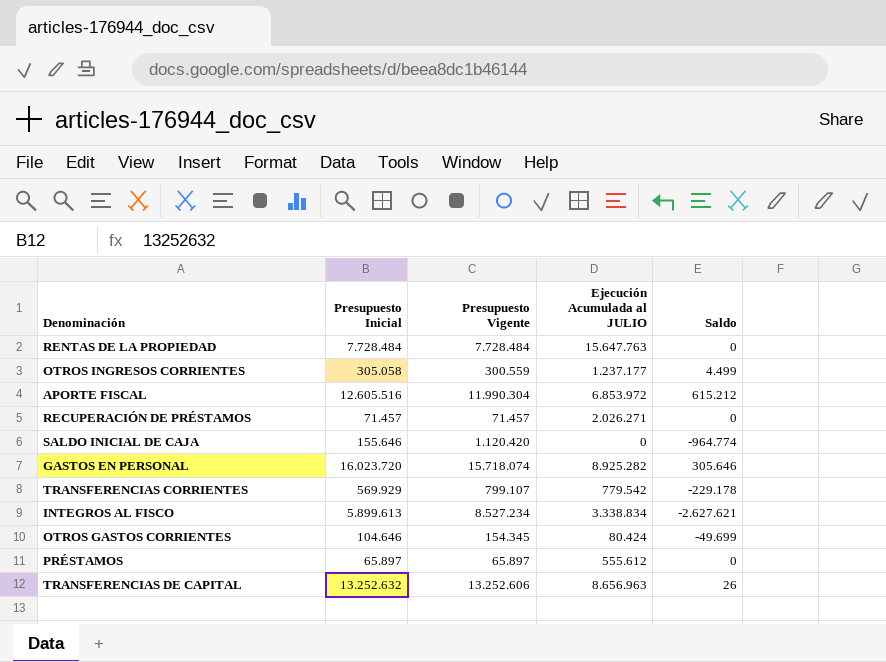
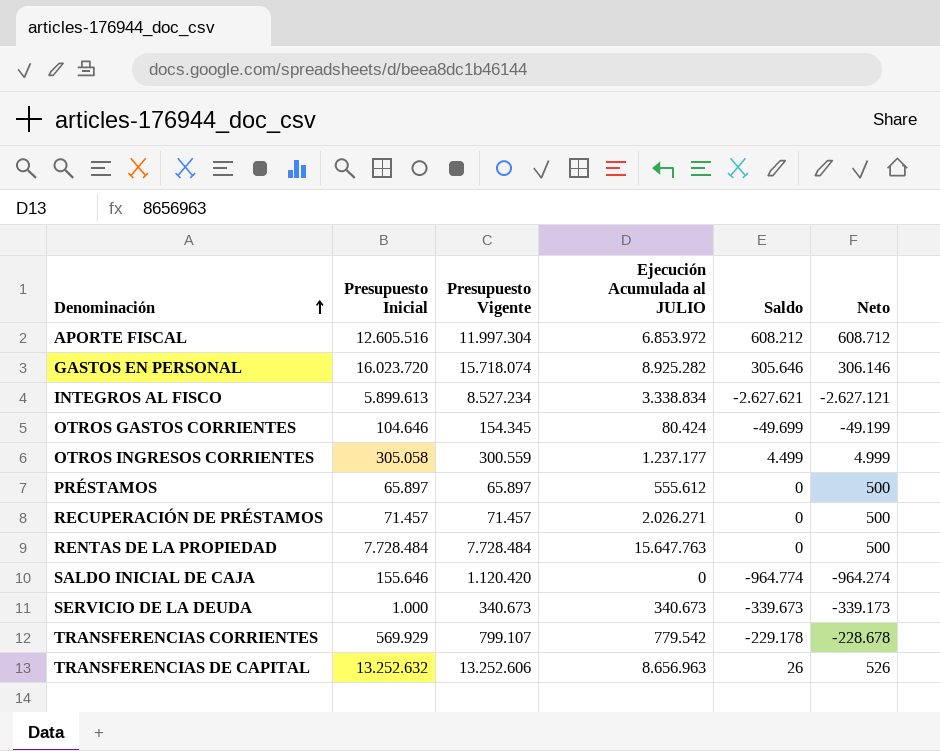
row order: none -> Denominación ascending
column Neto | formula: none -> [Saldo] + 500
APORTE FISCAL | Presupuesto Vigente: 11.990.304 -> 11.997.304
APORTE FISCAL | Saldo: 615.212 -> 608.212
row SERVICIO DE LA DEUDA: none -> 1.000 | 340.673 | 340.673 | -339.673 | -339.173

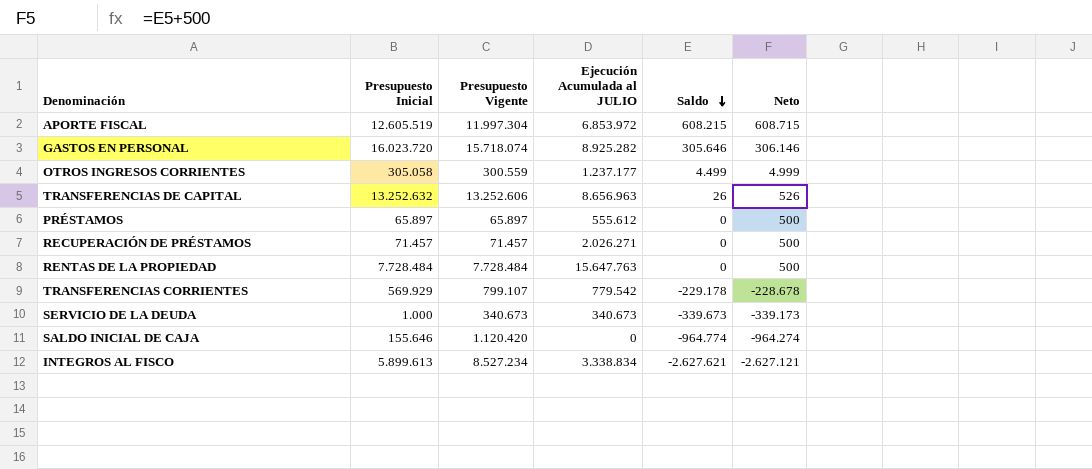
row order: Denominación ascending -> Saldo descending
row OTROS GASTOS CORRIENTES: 104.646 | 154.345 | 80.424 | -49.699 | -49.199 -> none
APORTE FISCAL | Presupuesto Inicial: 12.605.516 -> 12.605.519
APORTE FISCAL | Saldo: 608.212 -> 608.215
APORTE FISCAL | Neto: 608.712 -> 608.715

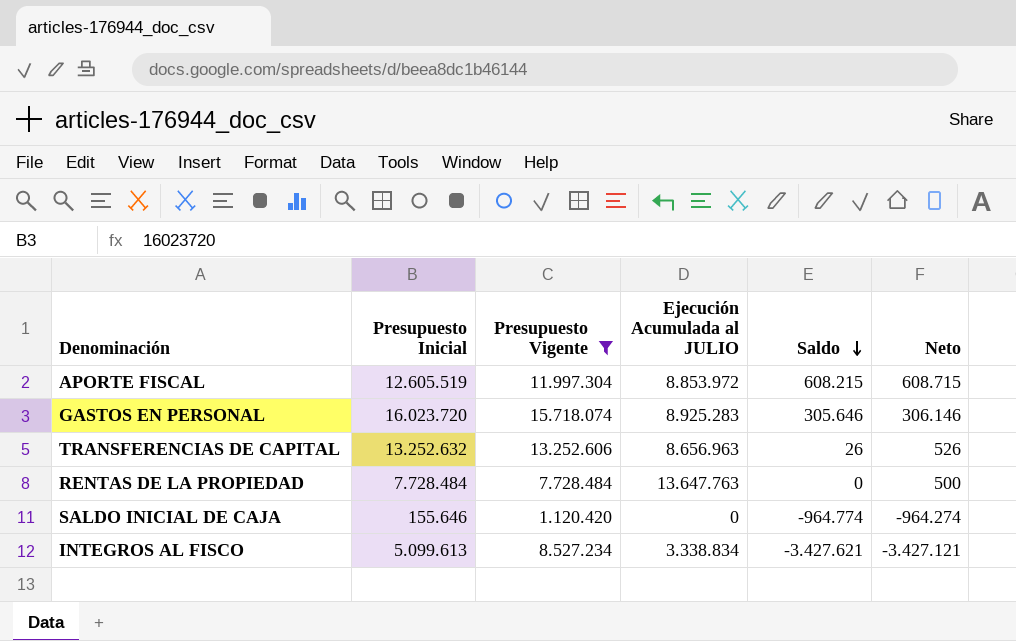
filter: none -> Presupuesto Vigente >= 1.120.420
APORTE FISCAL | Ejecución Acumulada al JULIO: 6.853.972 -> 8.853.972
GASTOS EN PERSONAL | Ejecución Acumulada al JULIO: 8.925.282 -> 8.925.283
RENTAS DE LA PROPIEDAD | Ejecución Acumulada al JULIO: 15.647.763 -> 13.647.763
INTEGROS AL FISCO | Presupuesto Inicial: 5.899.613 -> 5.099.613
INTEGROS AL FISCO | Saldo: -2.627.621 -> -3.427.621
INTEGROS AL FISCO | Neto: -2.627.121 -> -3.427.121

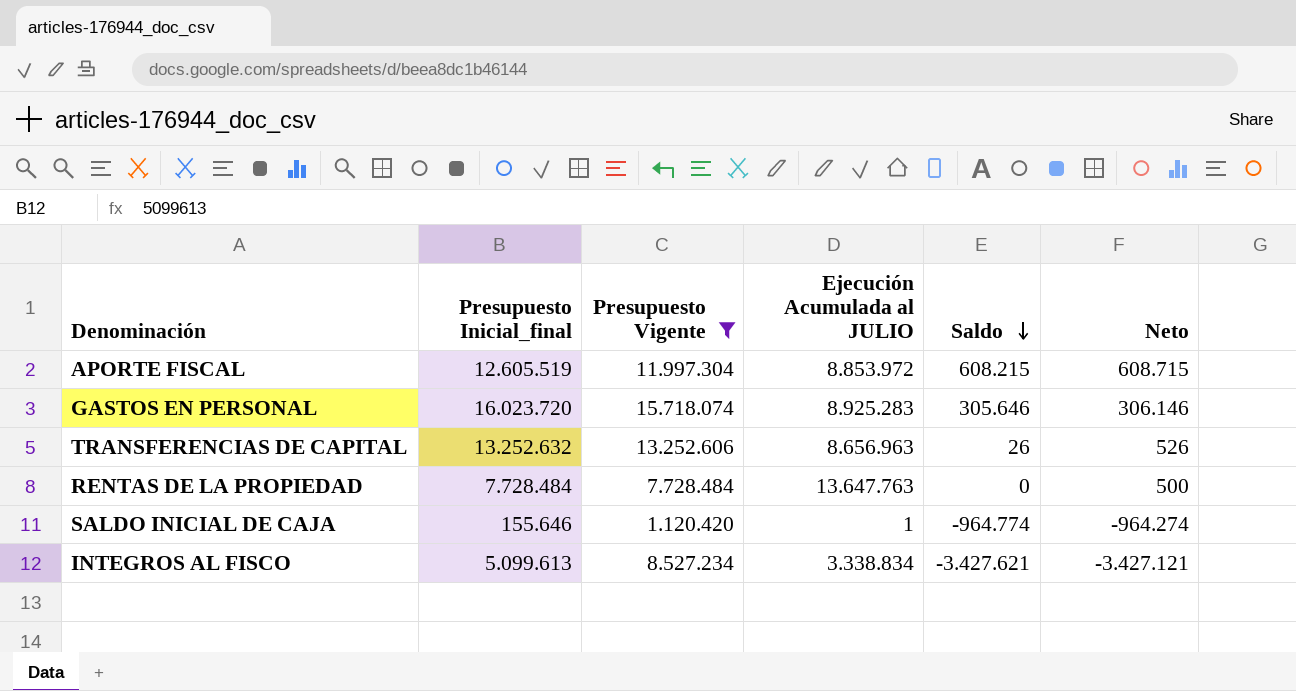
column name: Presupuesto Inicial -> Presupuesto Inicial_final
SALDO INICIAL DE CAJA | Ejecución Acumulada al JULIO: 0 -> 1

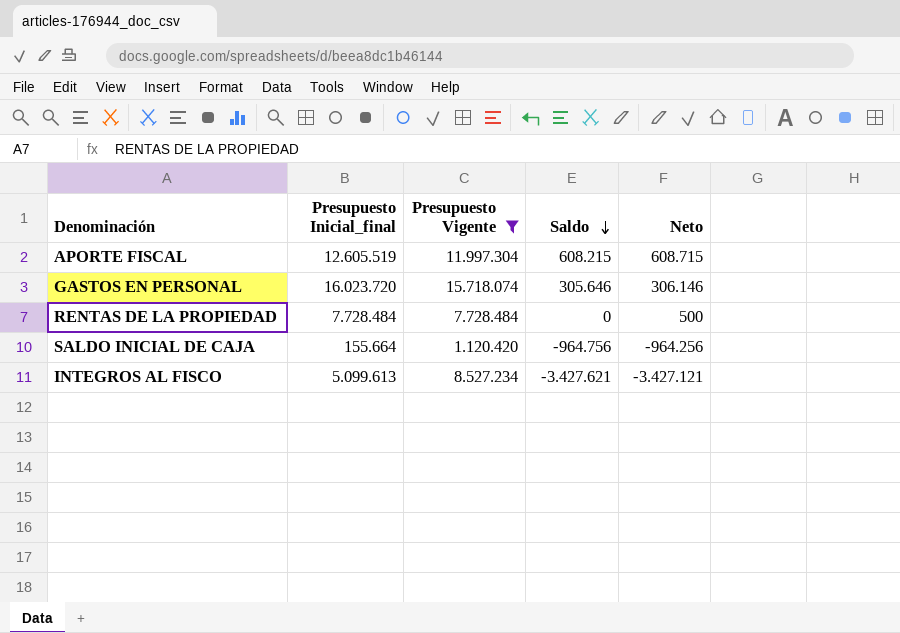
column Ejecución Acumulada al JULIO | position: 4 -> none
row TRANSFERENCIAS DE CAPITAL: 13.252.632 | 13.252.606 | 8.656.963 | 26 | 526 -> none
SALDO INICIAL DE CAJA | Presupuesto Inicial_final: 155.646 -> 155.664
SALDO INICIAL DE CAJA | Saldo: -964.774 -> -964.756
SALDO INICIAL DE CAJA | Neto: -964.274 -> -964.256

